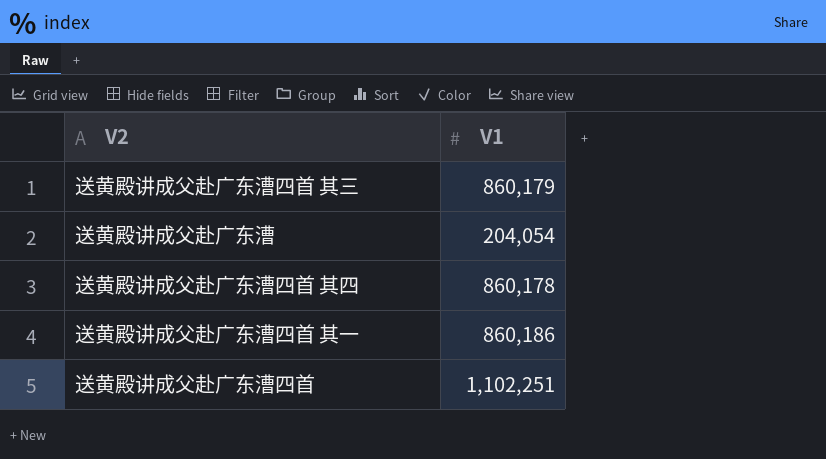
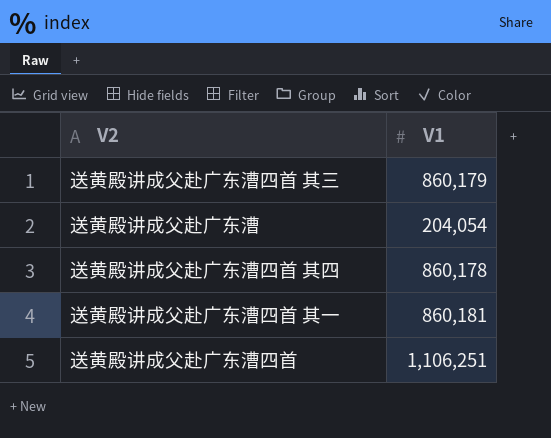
送黄殿讲成父赴广东漕四首 其一 | V1: 860,186 -> 860,181
送黄殿讲成父赴广东漕四首 | V1: 1,102,251 -> 1,106,251

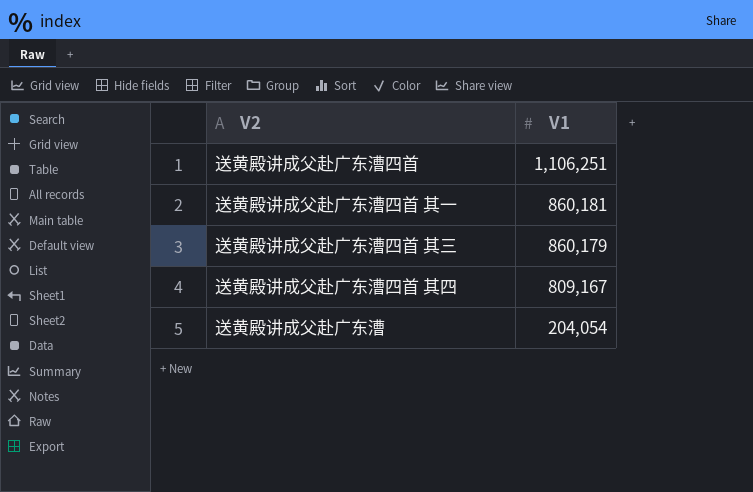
row order: none -> V1 descending
送黄殿讲成父赴广东漕四首 其四 | V1: 860,178 -> 809,167

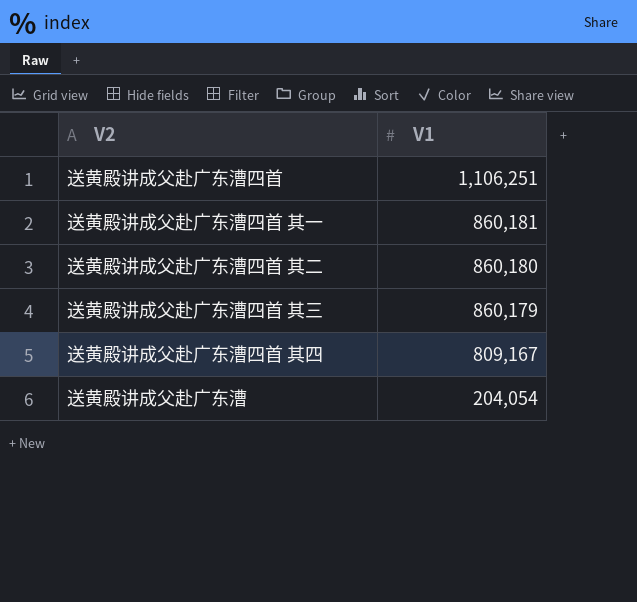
row 送黄殿讲成父赴广东漕四首 其二: none -> 860,180

